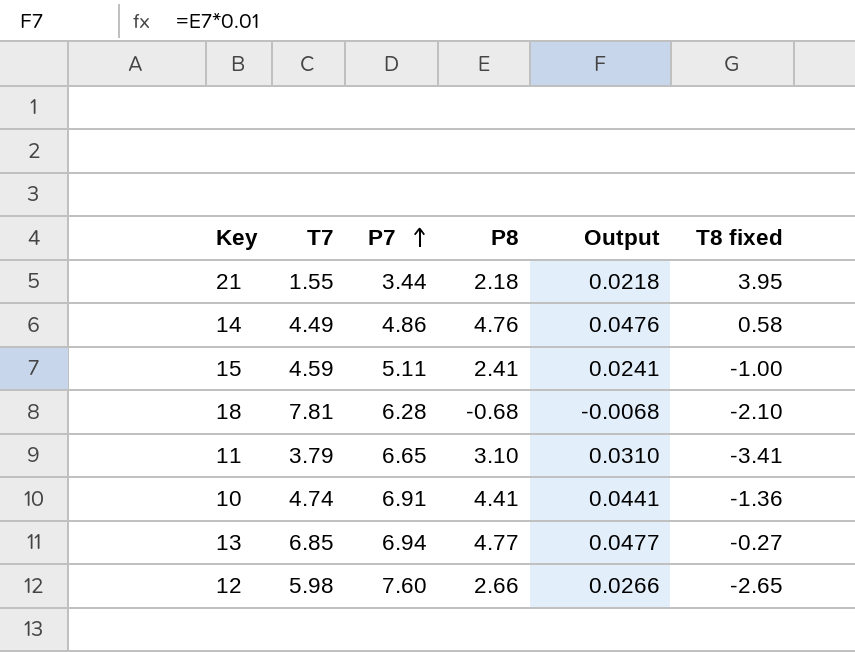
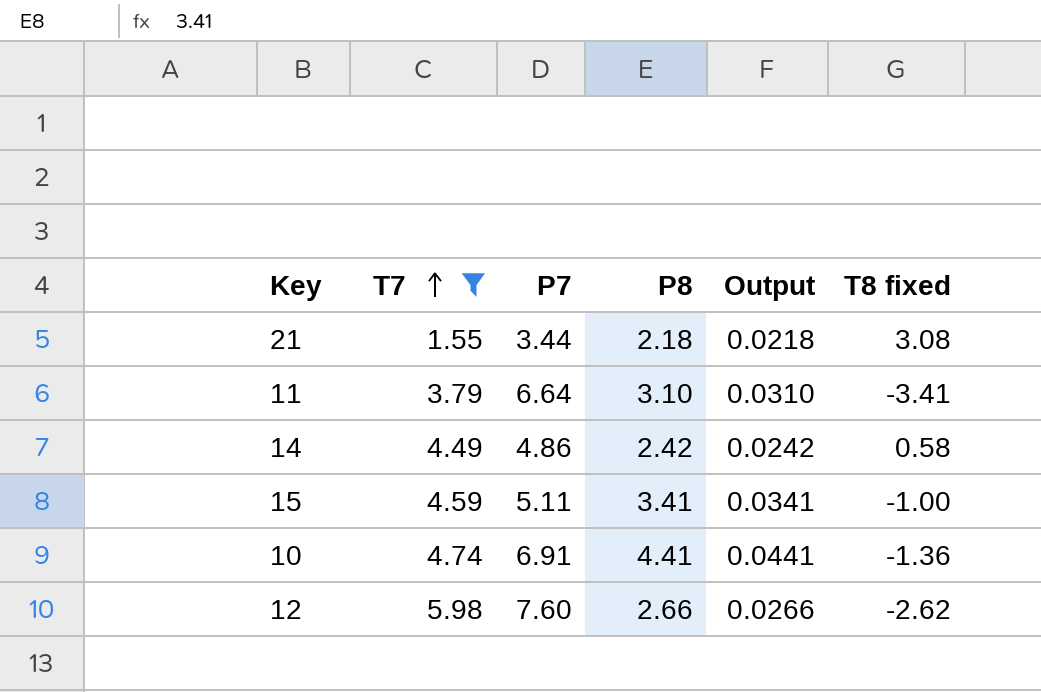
filter: none -> T7 <= 5.98
row order: P7 ascending -> T7 ascending
21 | T8 fixed: 3.95 -> 3.08
11 | P7: 6.65 -> 6.64
14 | P8: 4.76 -> 2.42
14 | Output: 0.0476 -> 0.0242
15 | P8: 2.41 -> 3.41
15 | Output: 0.0241 -> 0.0341
12 | T8 fixed: -2.65 -> -2.62

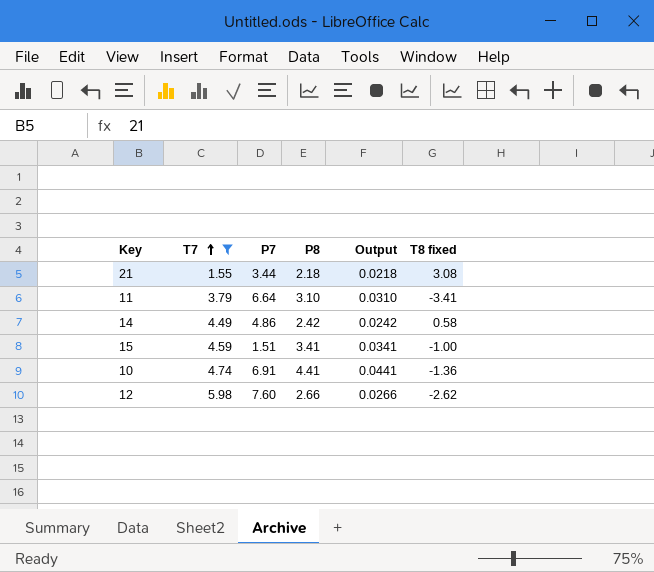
15 | P7: 5.11 -> 1.51

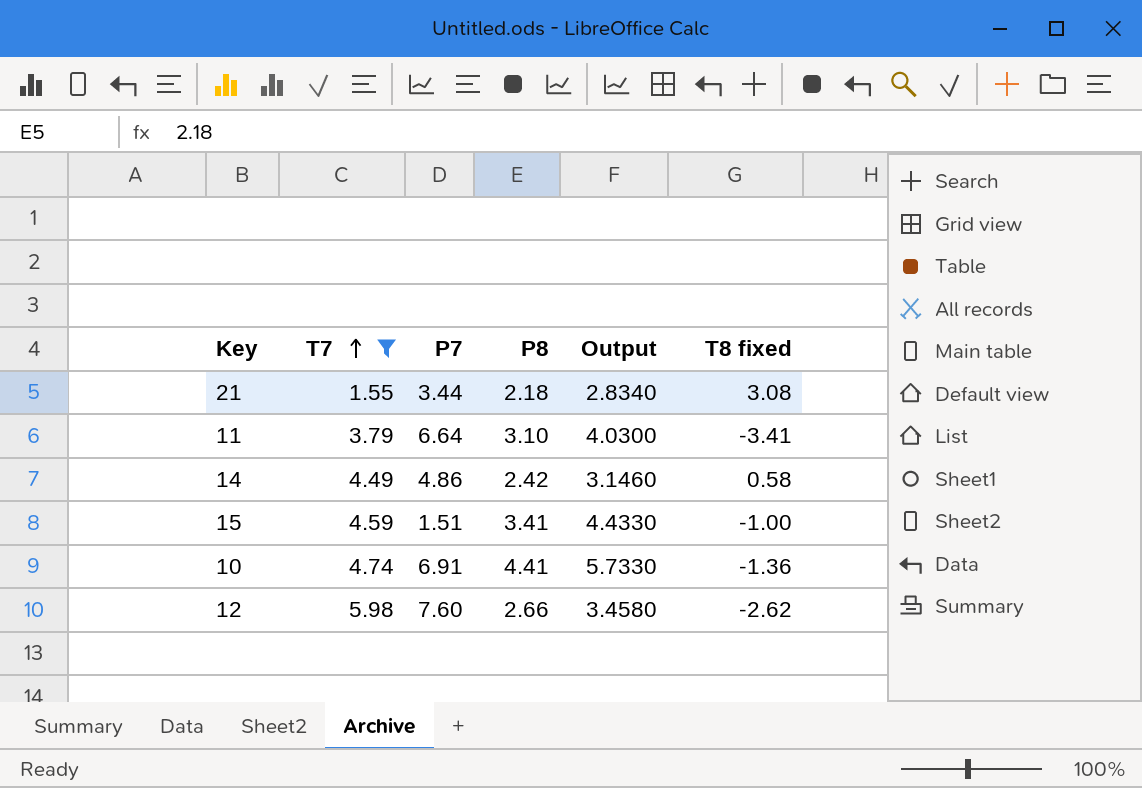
column Output | formula: [P8] * 0.01 -> [P8] * 1.3

